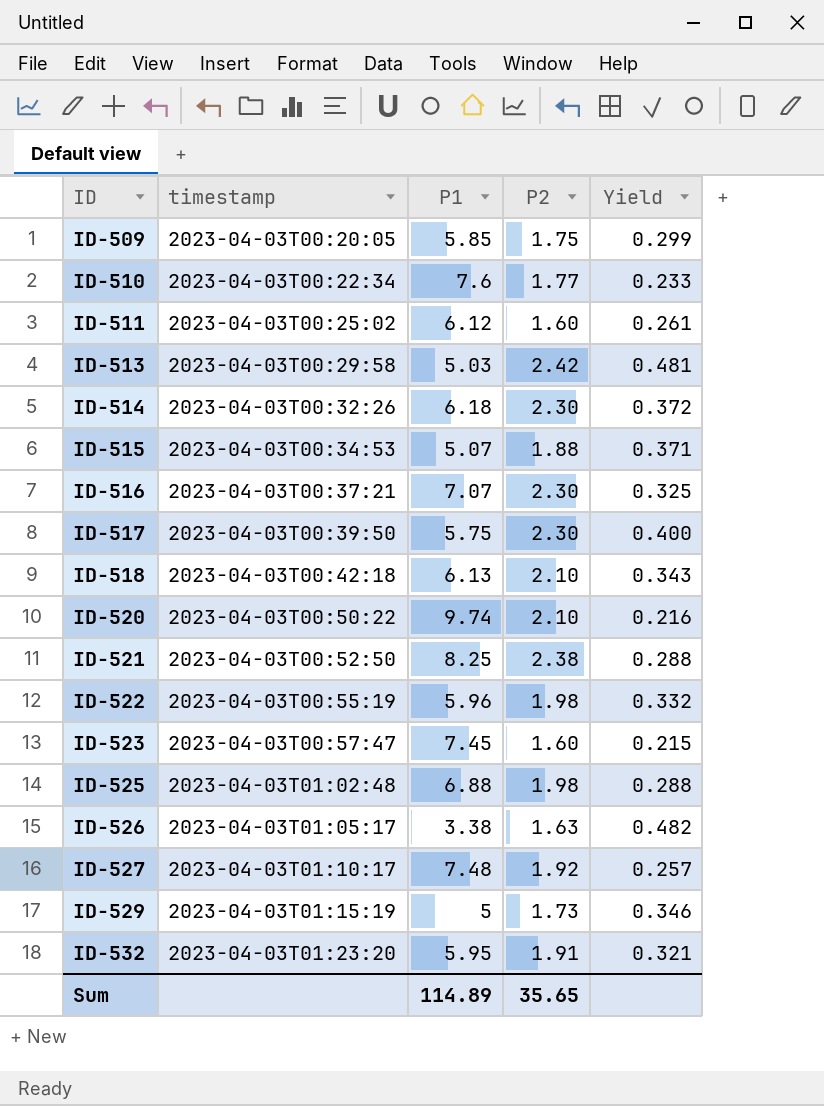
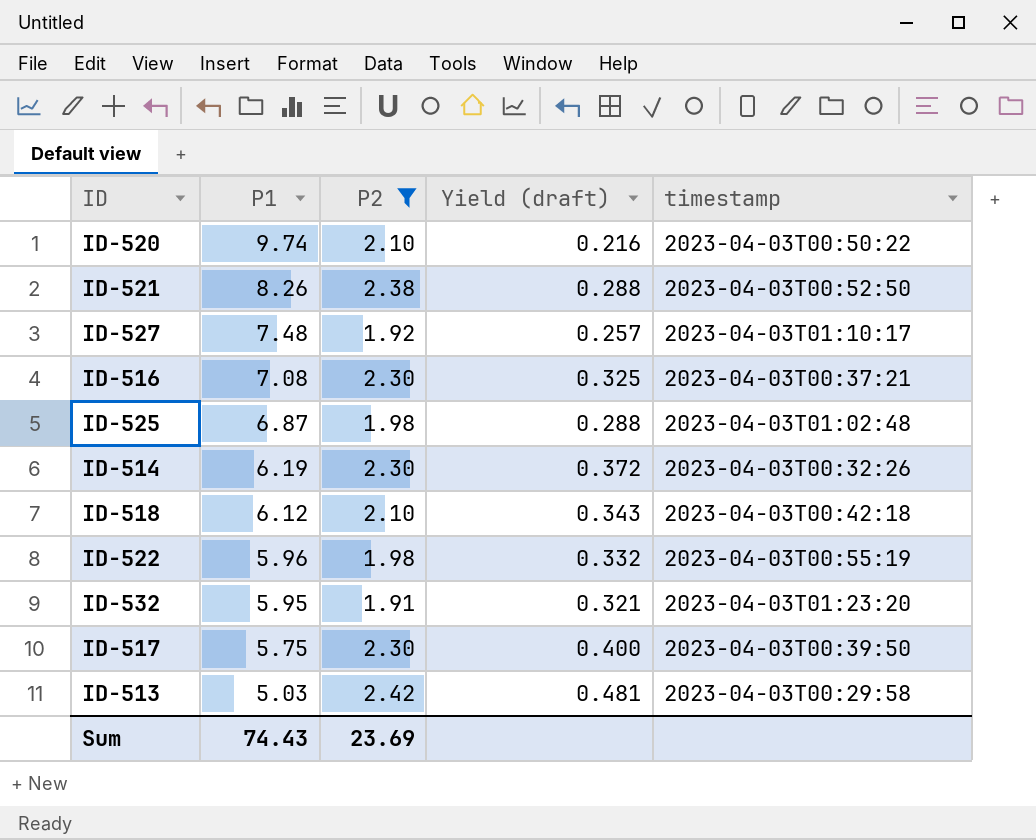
filter: none -> P2 >= 1.91
row order: ID ascending -> P1 descending
column name: Yield -> Yield (draft)
column timestamp | position: 2 -> 5
ID-521 | P1: 8.25 -> 8.26
ID-516 | P1: 7.07 -> 7.08
ID-525 | P1: 6.88 -> 6.87
ID-514 | P1: 6.18 -> 6.19
ID-518 | P1: 6.13 -> 6.12
Sum | P1: 114.89 -> 74.43
Sum | P2: 35.65 -> 23.69

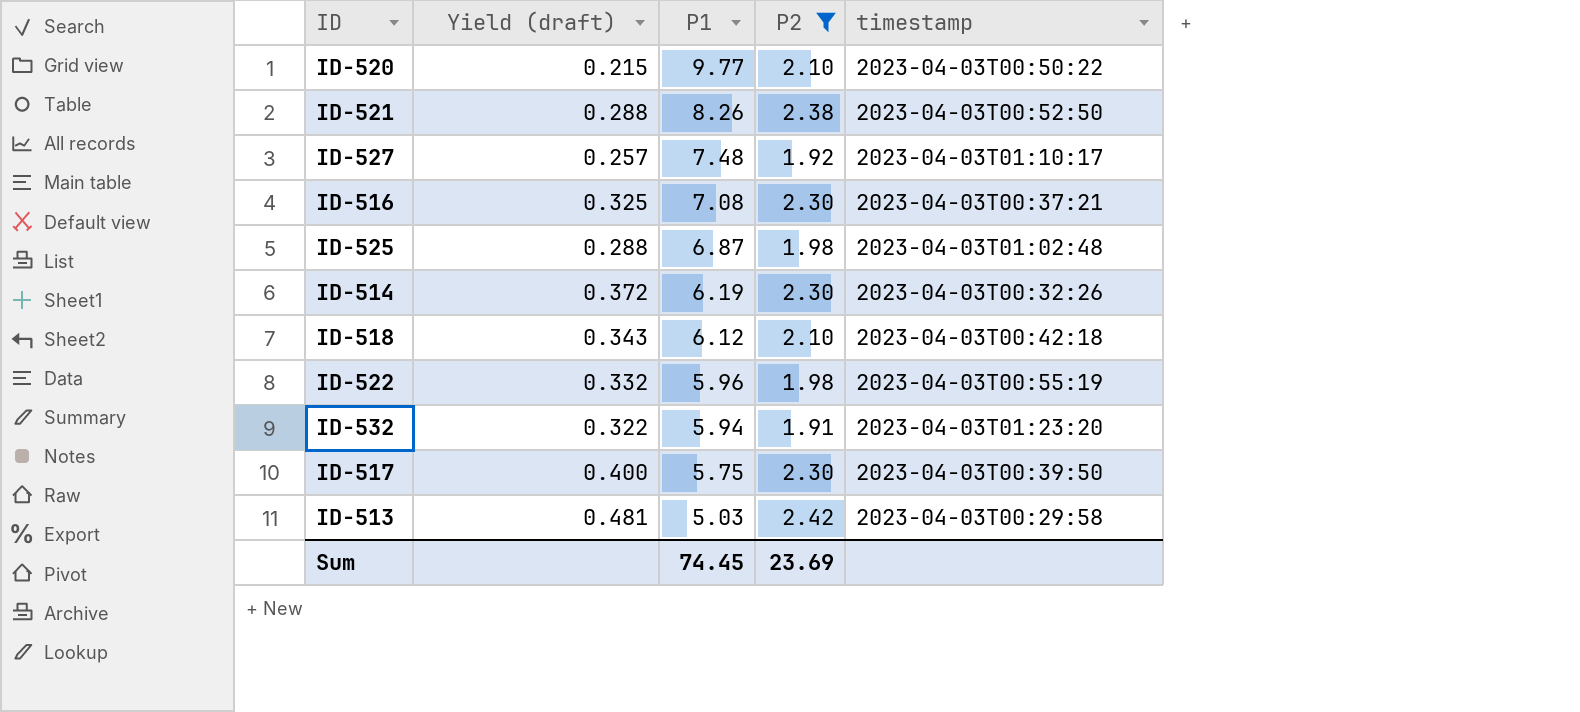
column Yield (draft) | position: 4 -> 2
ID-520 | Yield (draft): 0.216 -> 0.215
ID-520 | P1: 9.74 -> 9.77
ID-532 | Yield (draft): 0.321 -> 0.322
ID-532 | P1: 5.95 -> 5.94
Sum | P1: 74.43 -> 74.45

